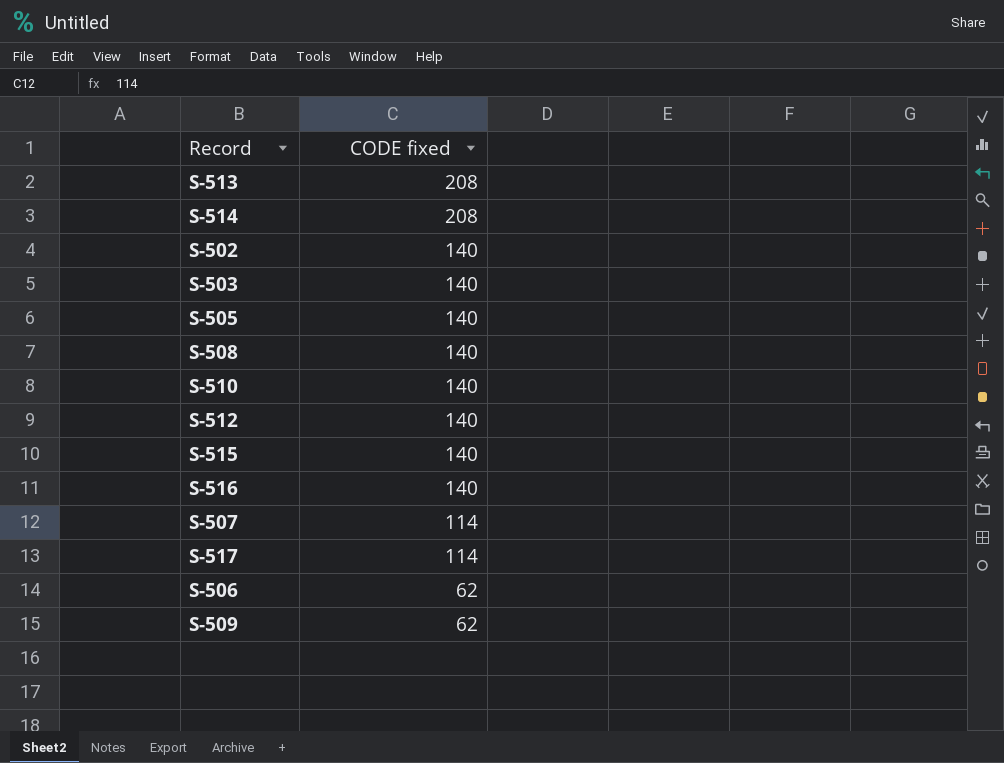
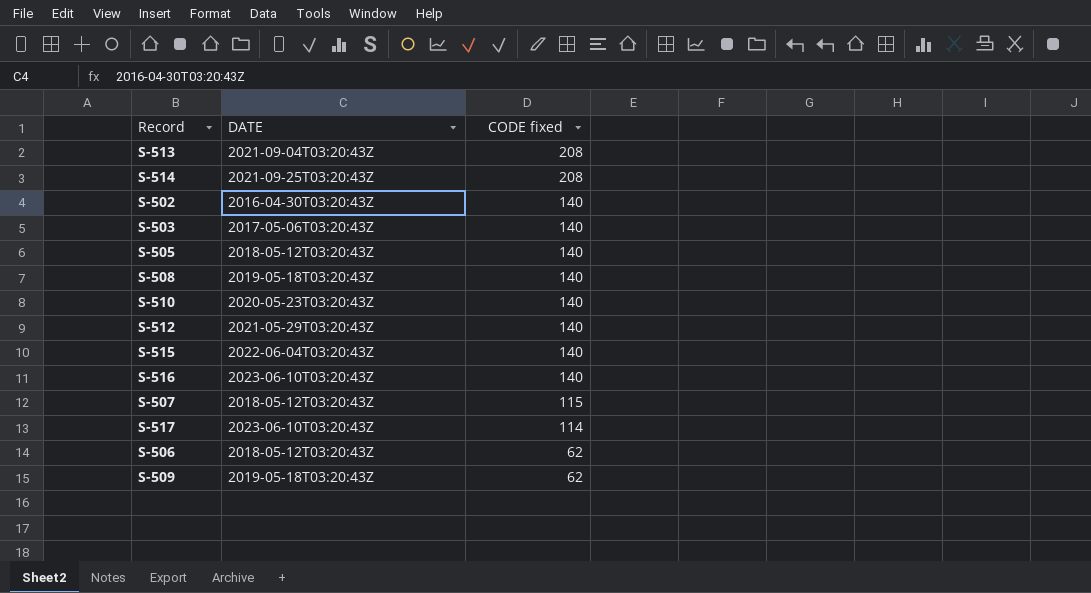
column DATE | position: none -> 2
S-507 | CODE fixed: 114 -> 115

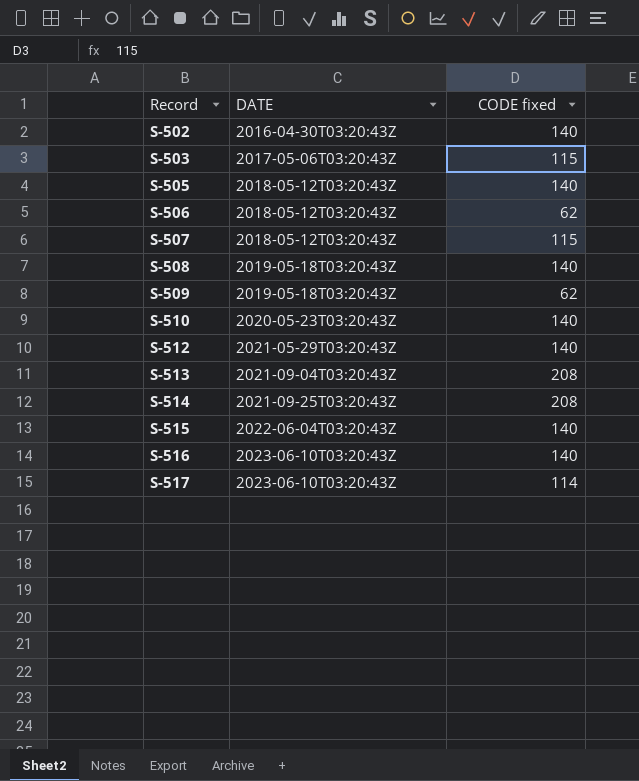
row order: CODE fixed descending -> Record ascending
S-503 | CODE fixed: 140 -> 115

